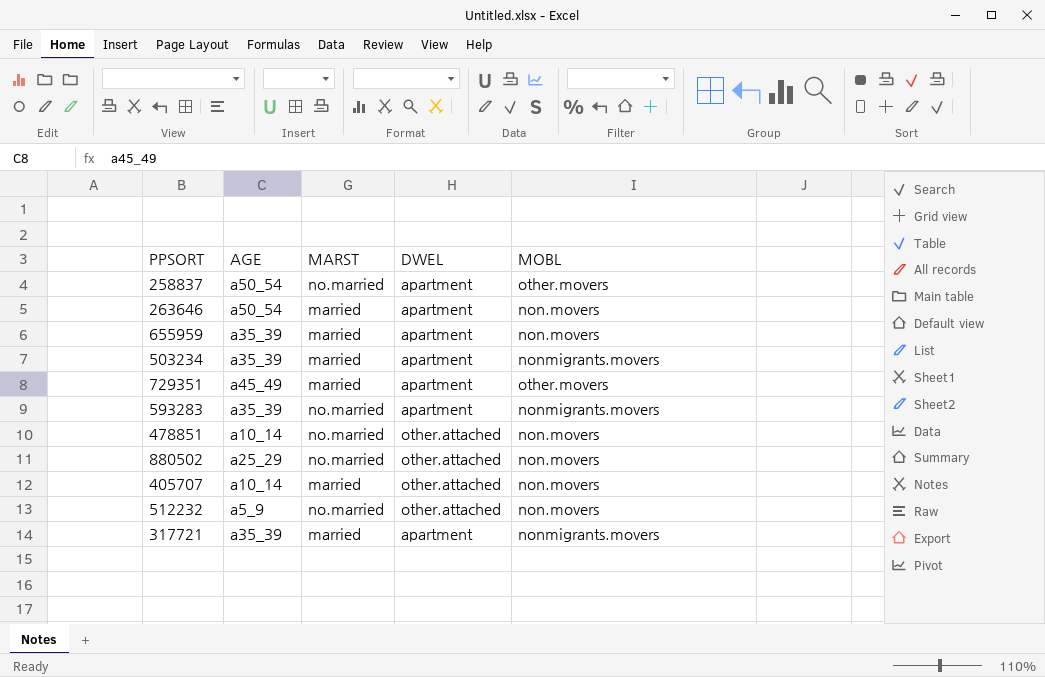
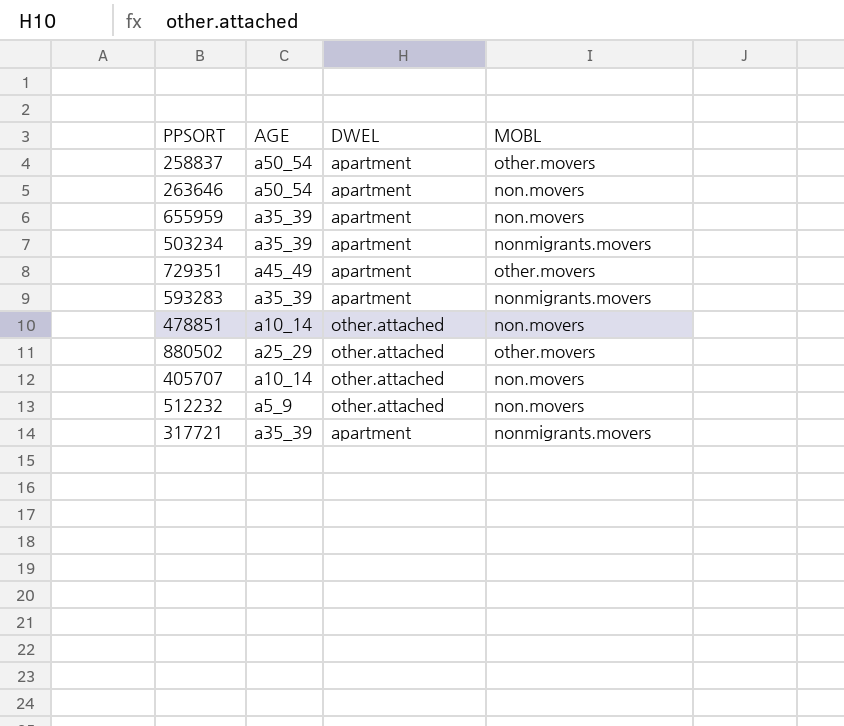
column MARST | position: 3 -> none
880502 | MOBL: non.movers -> other.movers

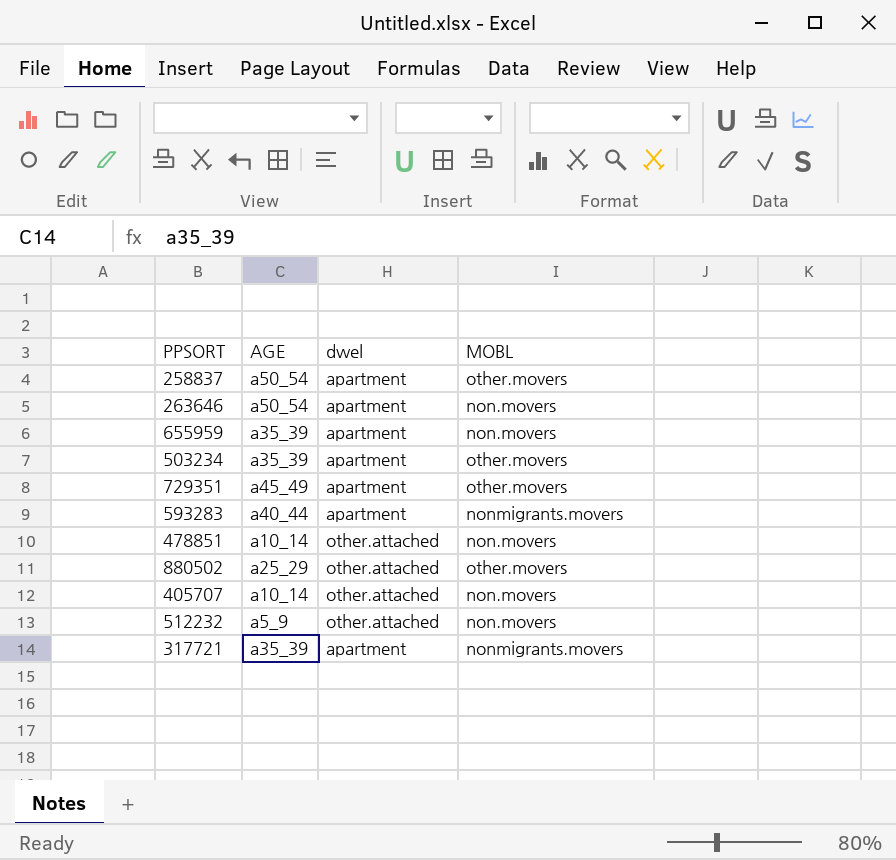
column name: DWEL -> dwel
503234 | MOBL: nonmigrants.movers -> other.movers
593283 | AGE: a35_39 -> a40_44

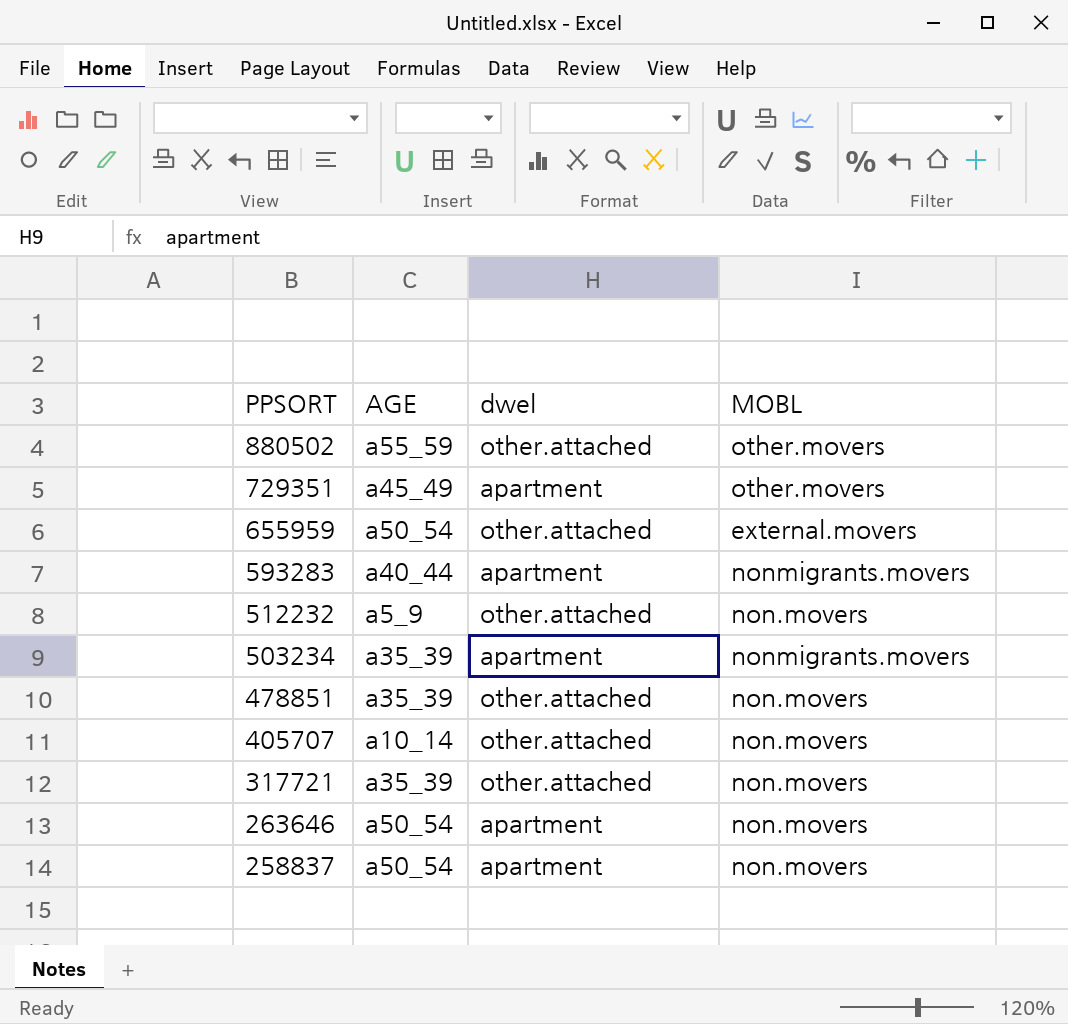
row order: none -> PPSORT descending
880502 | AGE: a25_29 -> a55_59
655959 | AGE: a35_39 -> a50_54
655959 | dwel: apartment -> other.attached
655959 | MOBL: non.movers -> external.movers
503234 | MOBL: other.movers -> nonmigrants.movers
478851 | AGE: a10_14 -> a35_39
317721 | dwel: apartment -> other.attached
317721 | MOBL: nonmigrants.movers -> non.movers
258837 | MOBL: other.movers -> non.movers

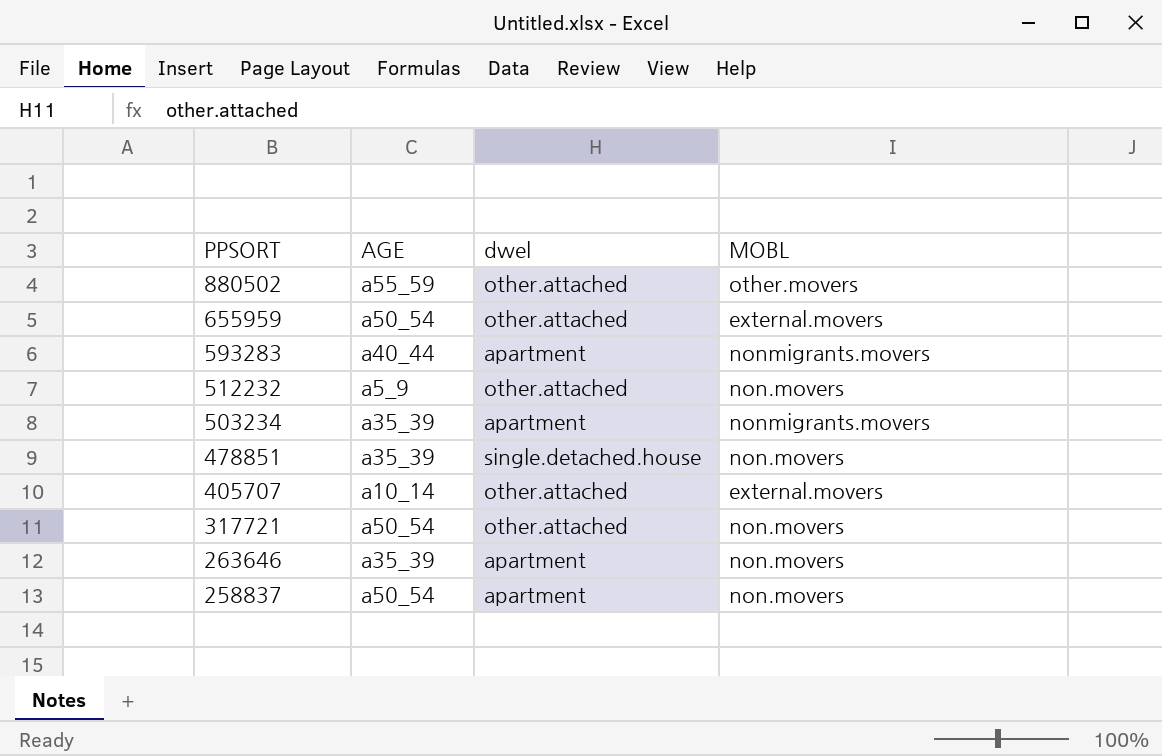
row 729351: a45_49 | apartment | other.movers -> none
478851 | dwel: other.attached -> single.detached.house
405707 | MOBL: non.movers -> external.movers
317721 | AGE: a35_39 -> a50_54
263646 | AGE: a50_54 -> a35_39

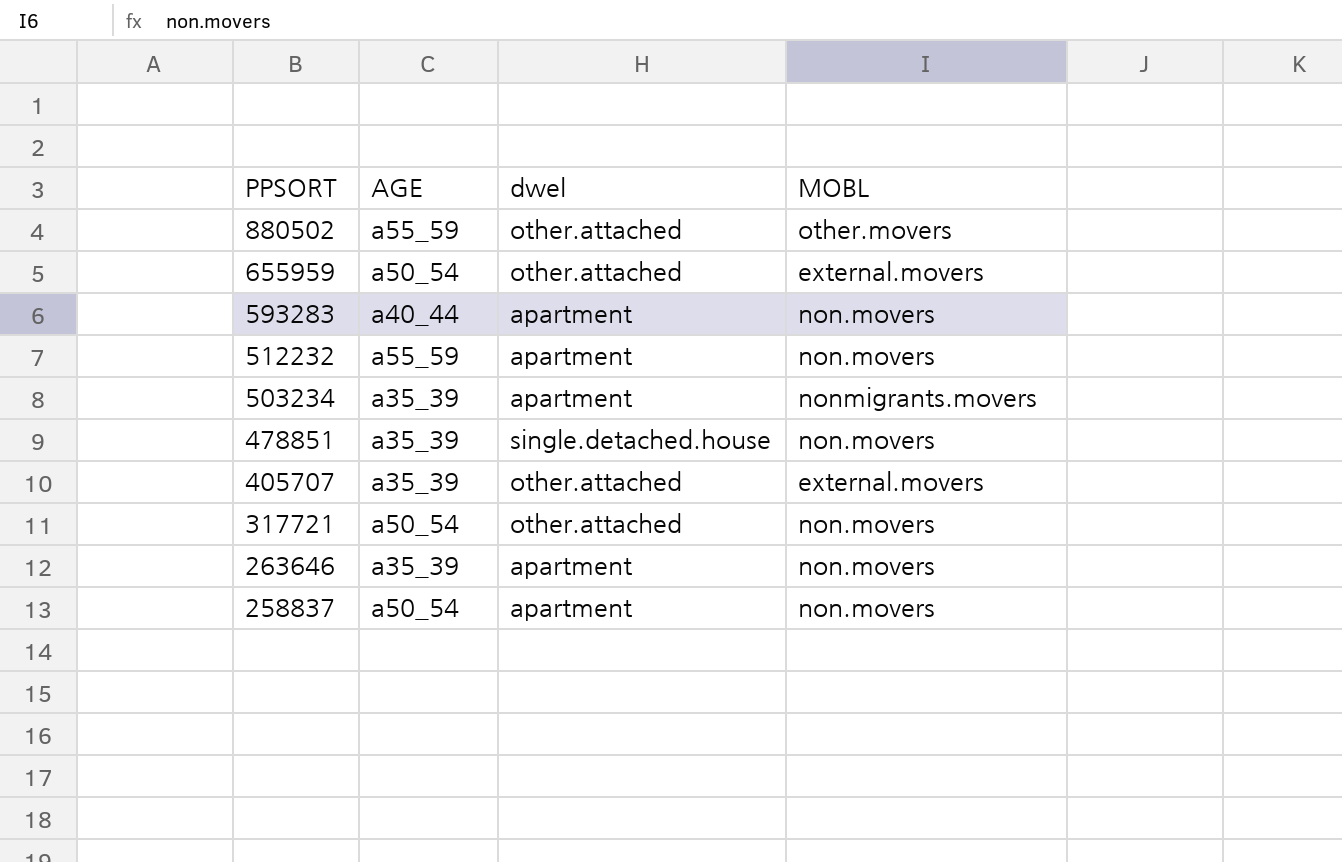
593283 | MOBL: nonmigrants.movers -> non.movers
512232 | AGE: a5_9 -> a55_59
512232 | dwel: other.attached -> apartment
405707 | AGE: a10_14 -> a35_39

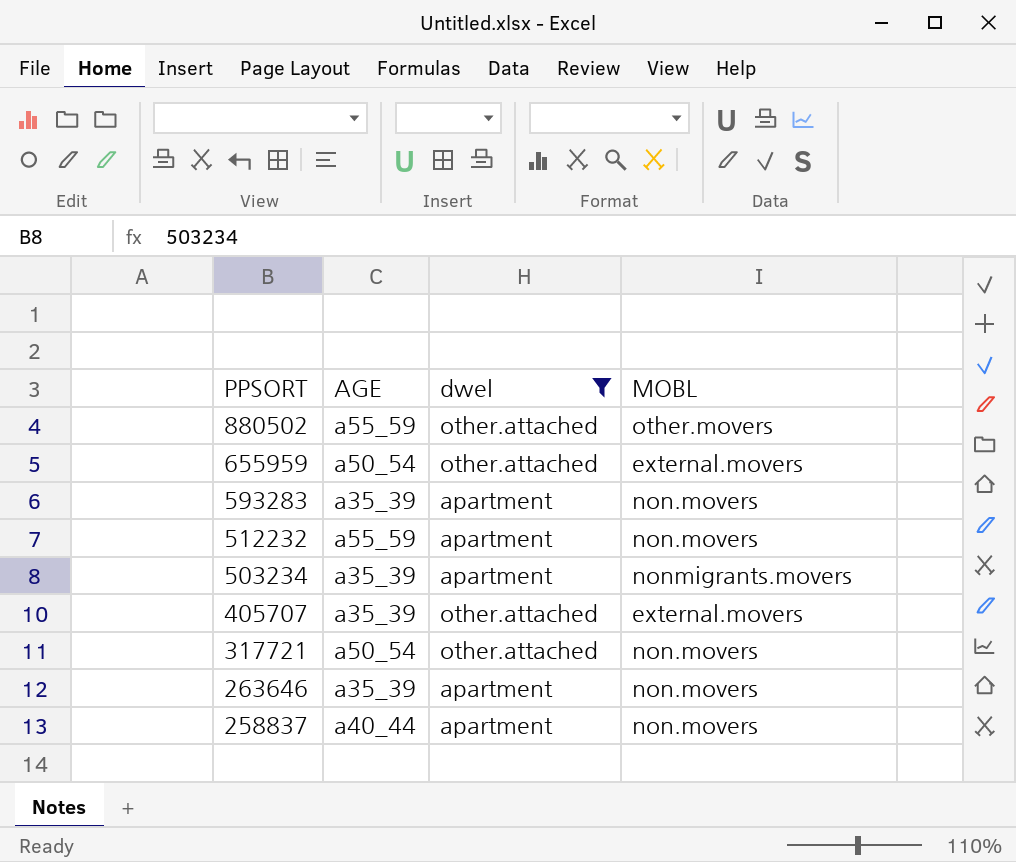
filter: none -> dwel != single.detached.house
593283 | AGE: a40_44 -> a35_39
258837 | AGE: a50_54 -> a40_44

